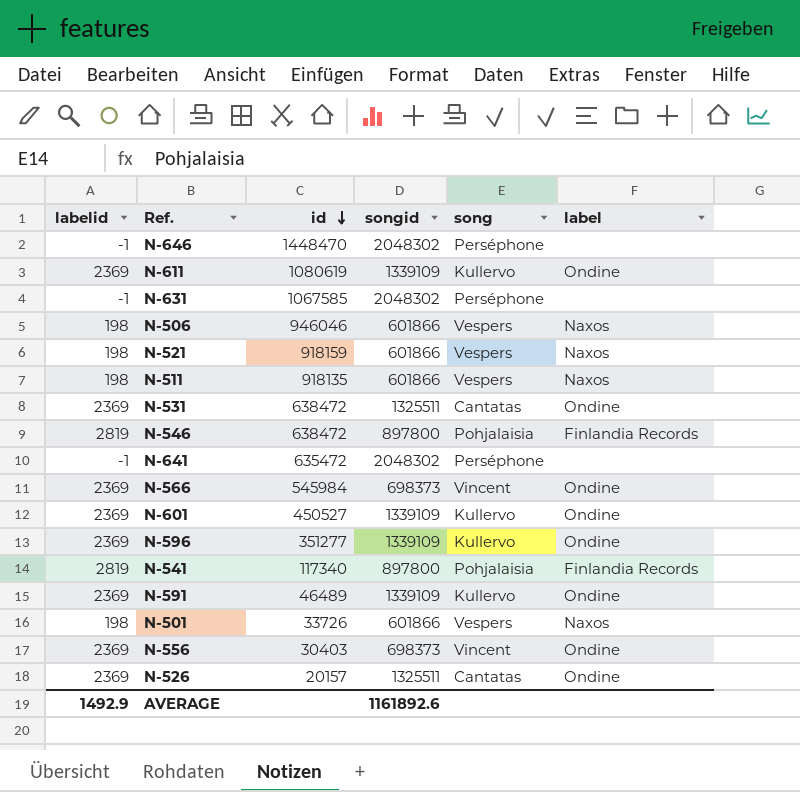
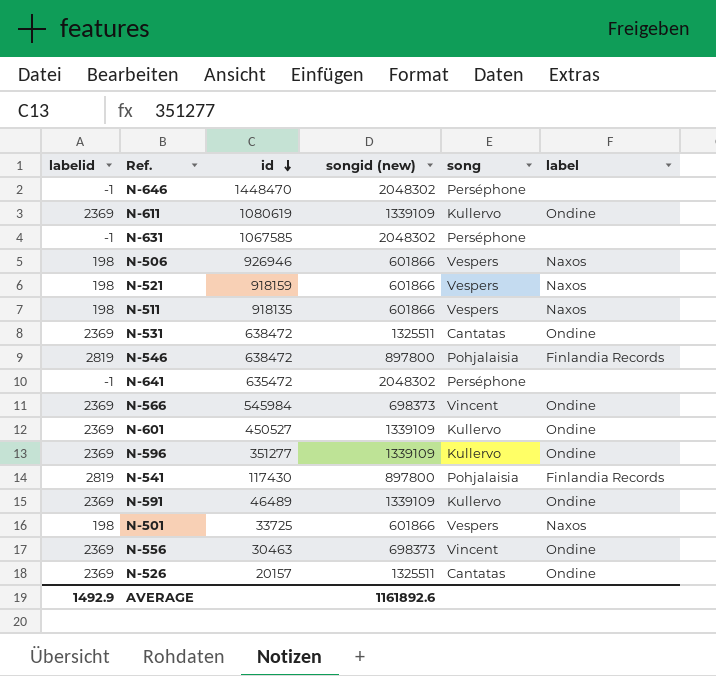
column name: songid -> songid (new)
N-506 | id: 946046 -> 926946
N-541 | id: 117340 -> 117430
N-501 | id: 33726 -> 33725
N-556 | id: 30403 -> 30463

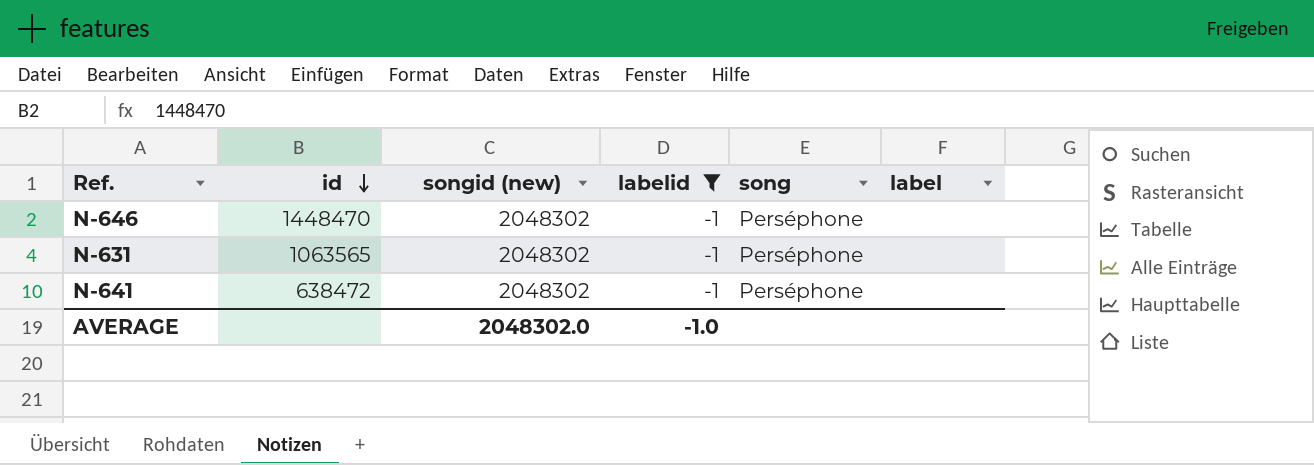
filter: none -> labelid = -1
column labelid | position: 1 -> 4
N-631 | id: 1067585 -> 1063565
N-641 | id: 635472 -> 638472
AVERAGE | songid (new): 1161892.6 -> 2048302.0
AVERAGE | labelid: 1492.9 -> -1.0

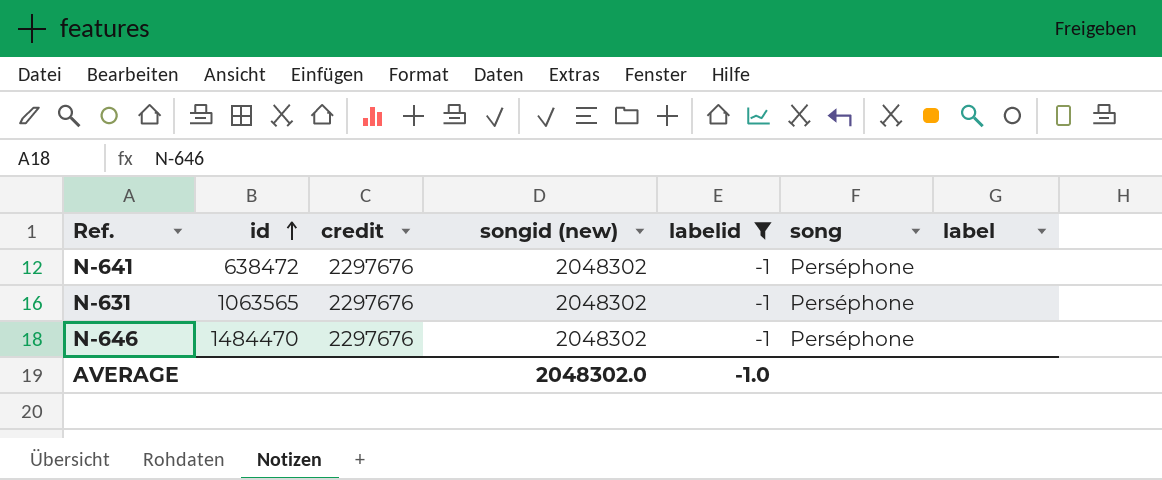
row order: id descending -> id ascending
column credit | position: none -> 3
N-646 | id: 1448470 -> 1484470

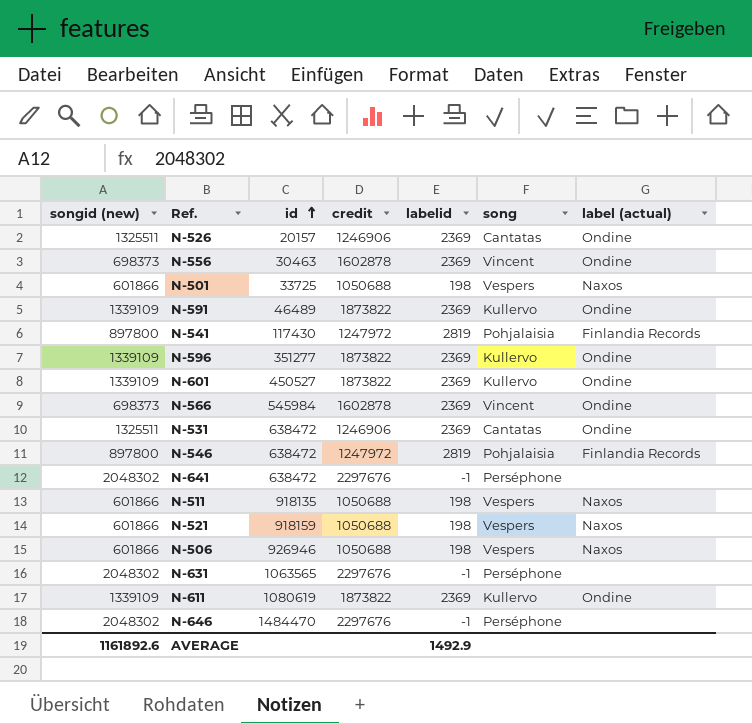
filter: labelid = -1 -> none
column songid (new) | position: 4 -> 1
column name: label -> label (actual)
AVERAGE | songid (new): 2048302.0 -> 1161892.6
AVERAGE | labelid: -1.0 -> 1492.9

